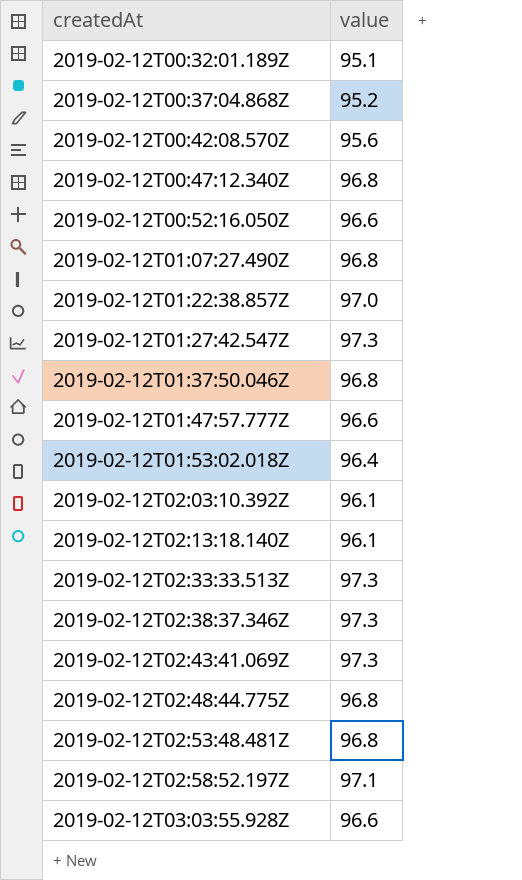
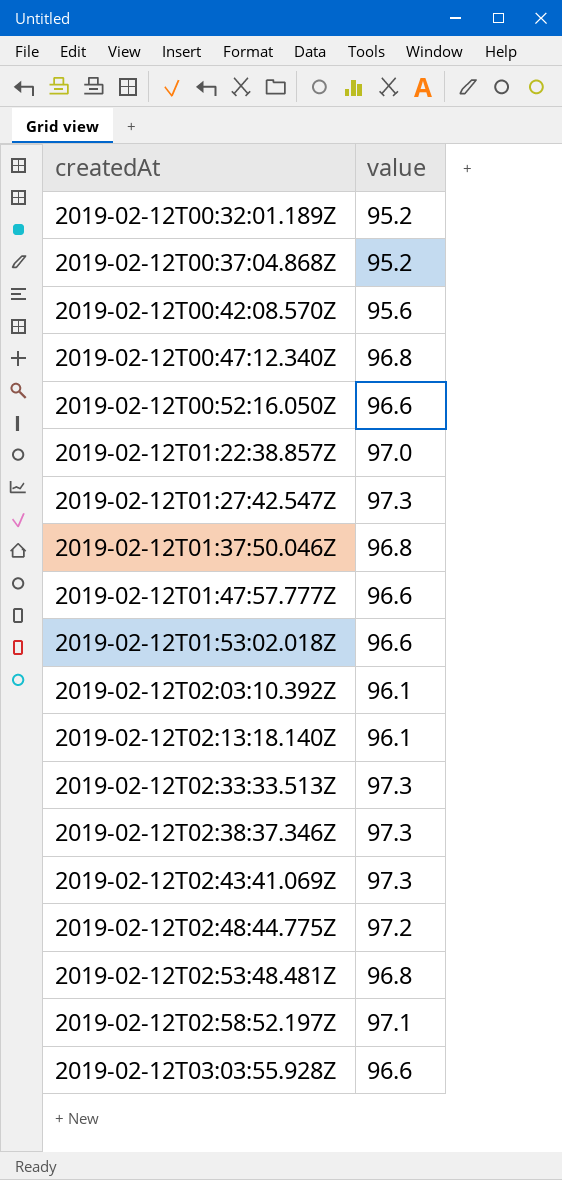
row 2019-02-12T01:07:27.490Z: 96.8 -> none
2019-02-12T00:32:01.189Z | value: 95.1 -> 95.2
2019-02-12T01:53:02.018Z | value: 96.4 -> 96.6
2019-02-12T02:48:44.775Z | value: 96.8 -> 97.2

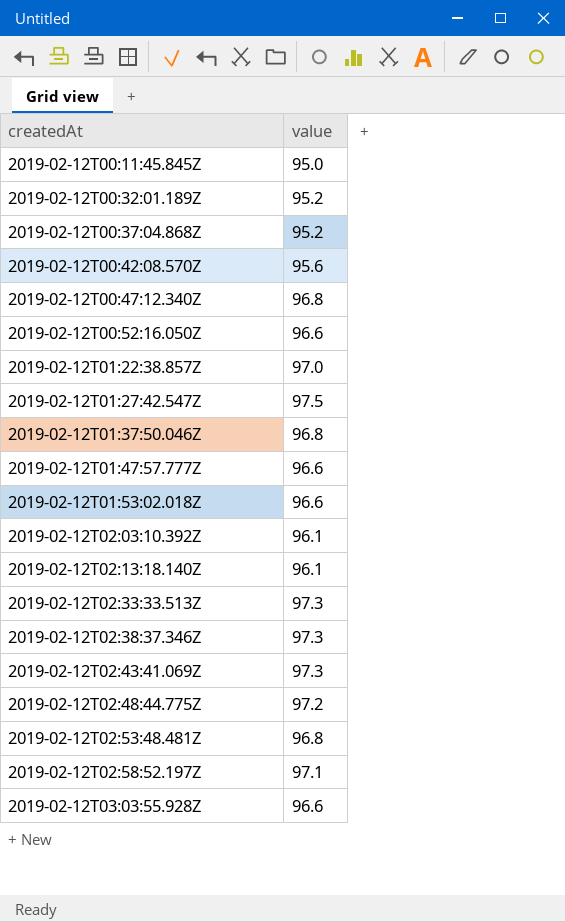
row 2019-02-12T00:11:45.845Z: none -> 95.0
2019-02-12T01:27:42.547Z | value: 97.3 -> 97.5

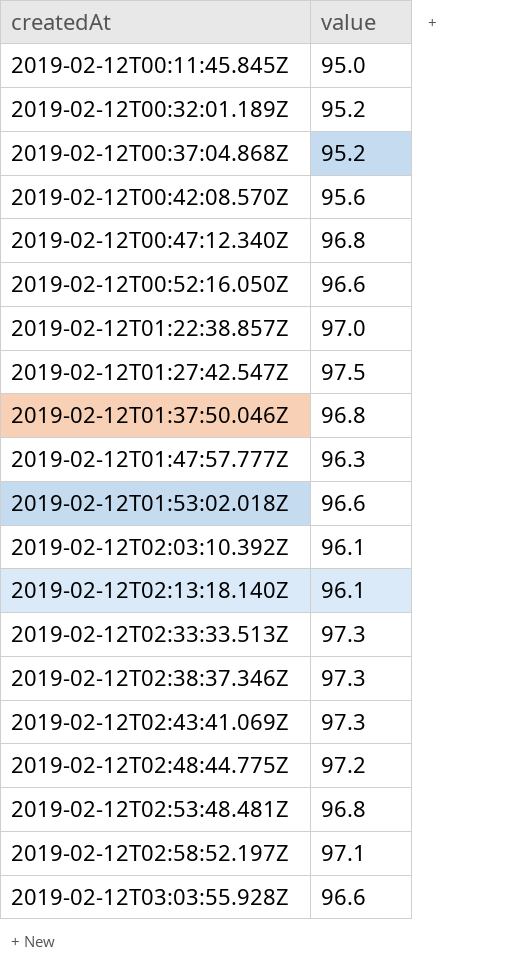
2019-02-12T01:47:57.777Z | value: 96.6 -> 96.3

